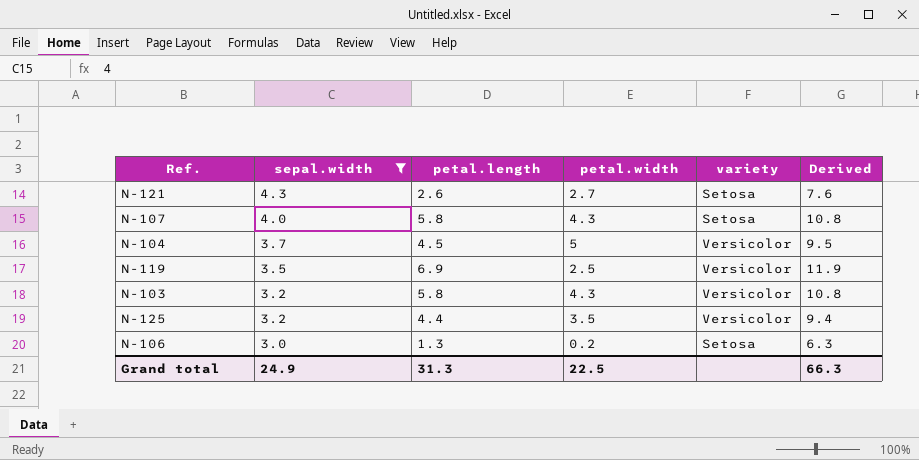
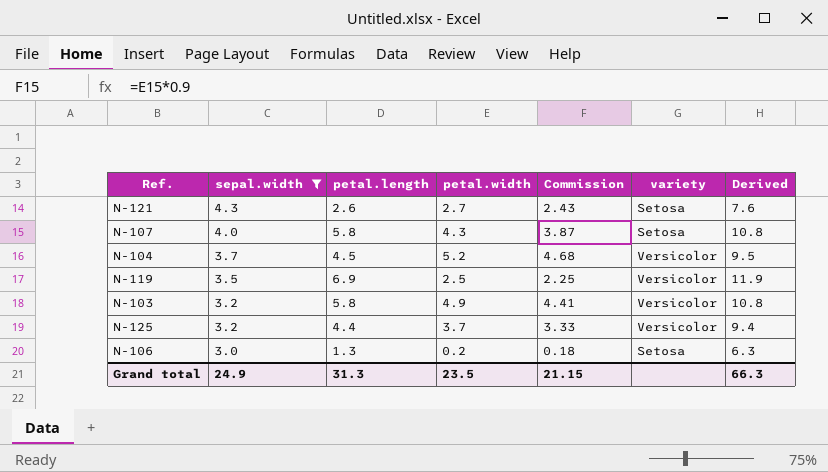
column Commission | formula: none -> [petal.width] * 0.9
N-104 | petal.width: 5 -> 5.2
N-103 | petal.width: 4.3 -> 4.9
N-125 | petal.width: 3.5 -> 3.7
Grand total | petal.width: 22.5 -> 23.5

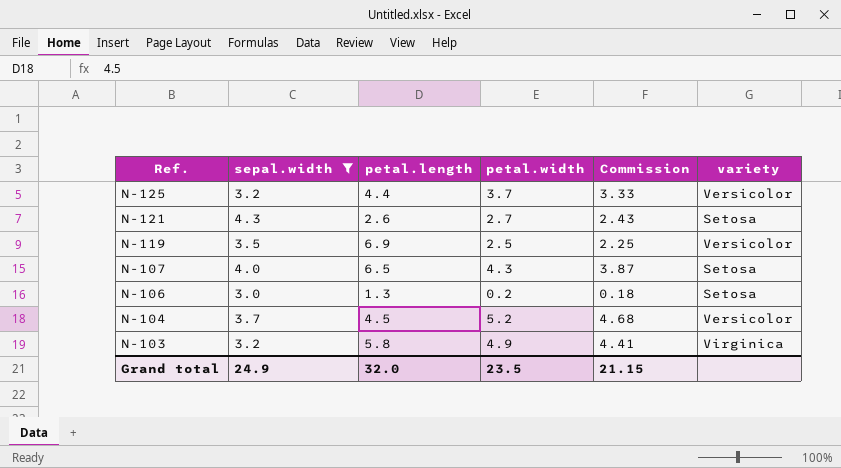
row order: sepal.width descending -> Ref. descending
column Derived | formula: [petal.length] + 5 -> none
N-107 | petal.length: 5.8 -> 6.5
N-103 | variety: Versicolor -> Virginica
Grand total | petal.length: 31.3 -> 32.0

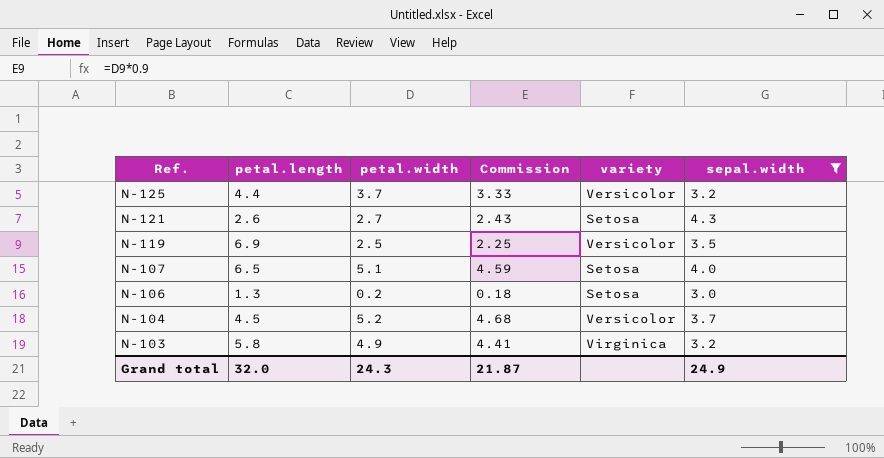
column sepal.width | position: 2 -> 6
N-107 | petal.width: 4.3 -> 5.1
N-107 | Commission: 3.87 -> 4.59
Grand total | petal.width: 23.5 -> 24.3
Grand total | Commission: 21.15 -> 21.87

